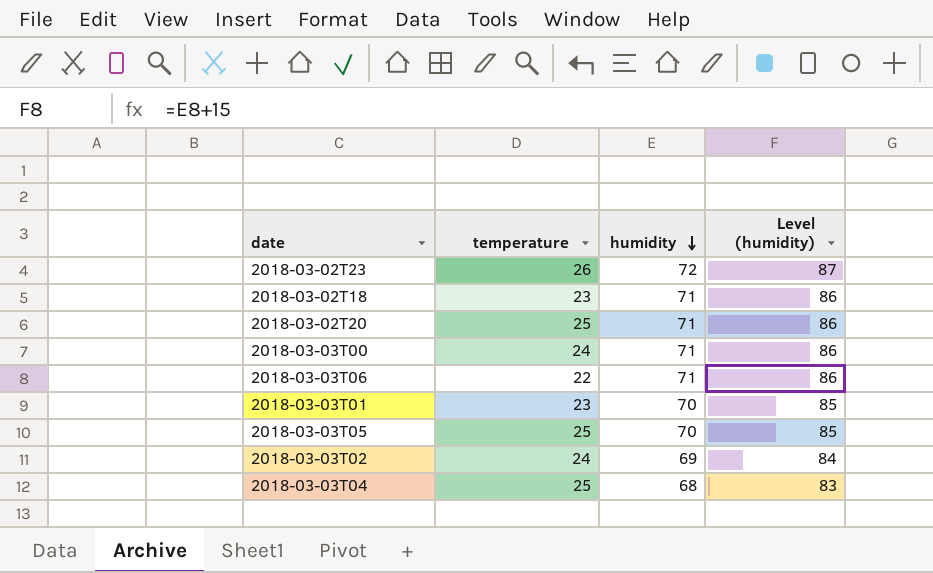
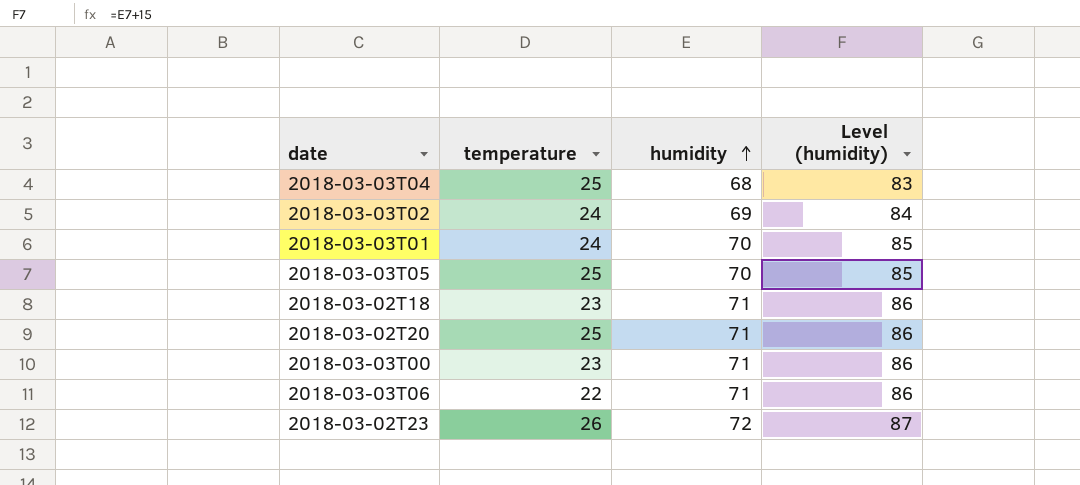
row order: humidity descending -> humidity ascending
2018-03-03T01 | temperature: 23 -> 24
2018-03-03T00 | temperature: 24 -> 23

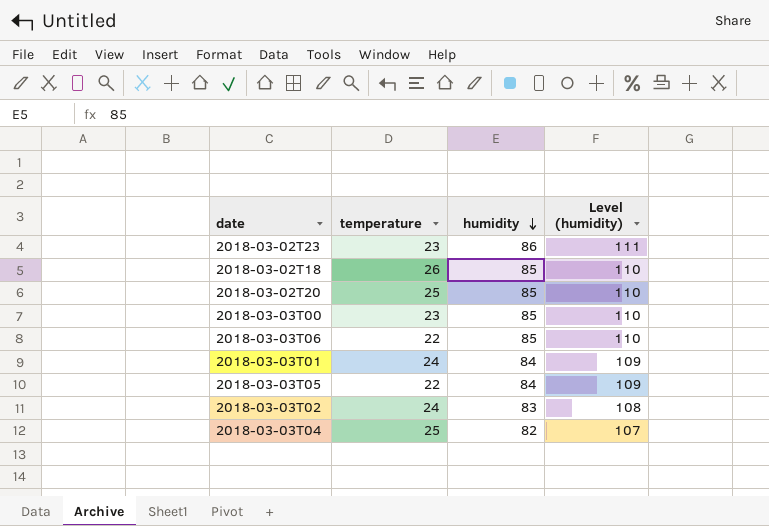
row order: humidity ascending -> humidity descending
column Level (humidity) | formula: [humidity] + 15 -> [humidity] + 25
2018-03-02T23 | temperature: 26 -> 23
2018-03-02T23 | humidity: 72 -> 86
2018-03-02T18 | temperature: 23 -> 26
2018-03-02T18 | humidity: 71 -> 85
2018-03-02T20 | humidity: 71 -> 85
2018-03-03T00 | humidity: 71 -> 85
2018-03-03T06 | humidity: 71 -> 85
2018-03-03T01 | humidity: 70 -> 84
2018-03-03T05 | temperature: 25 -> 22
2018-03-03T05 | humidity: 70 -> 84
2018-03-03T02 | humidity: 69 -> 83
2018-03-03T04 | humidity: 68 -> 82

